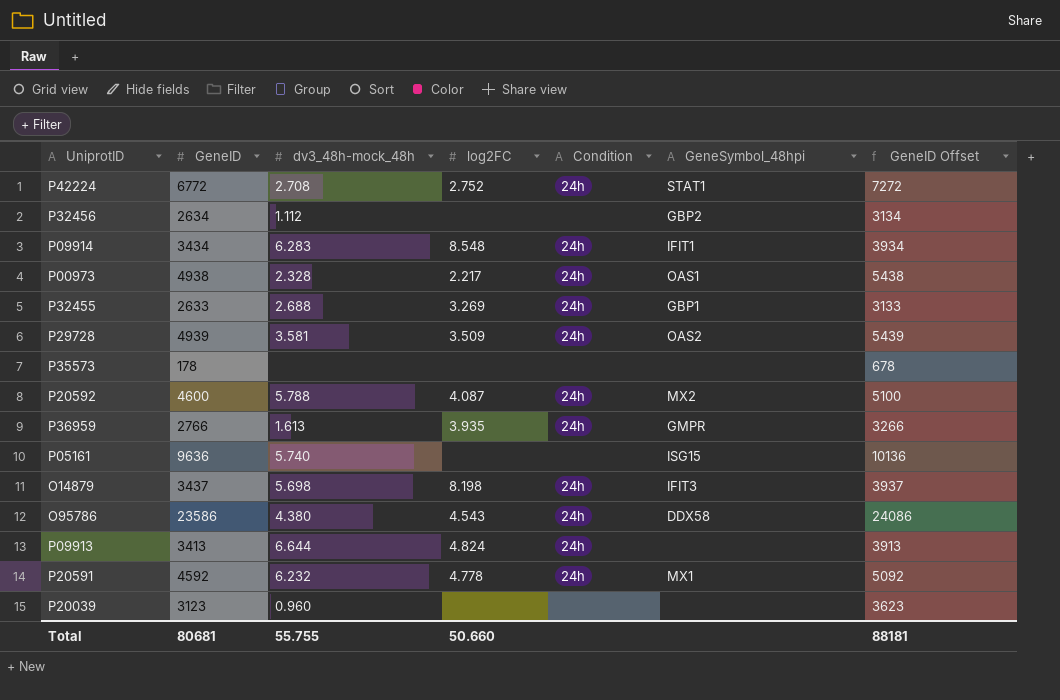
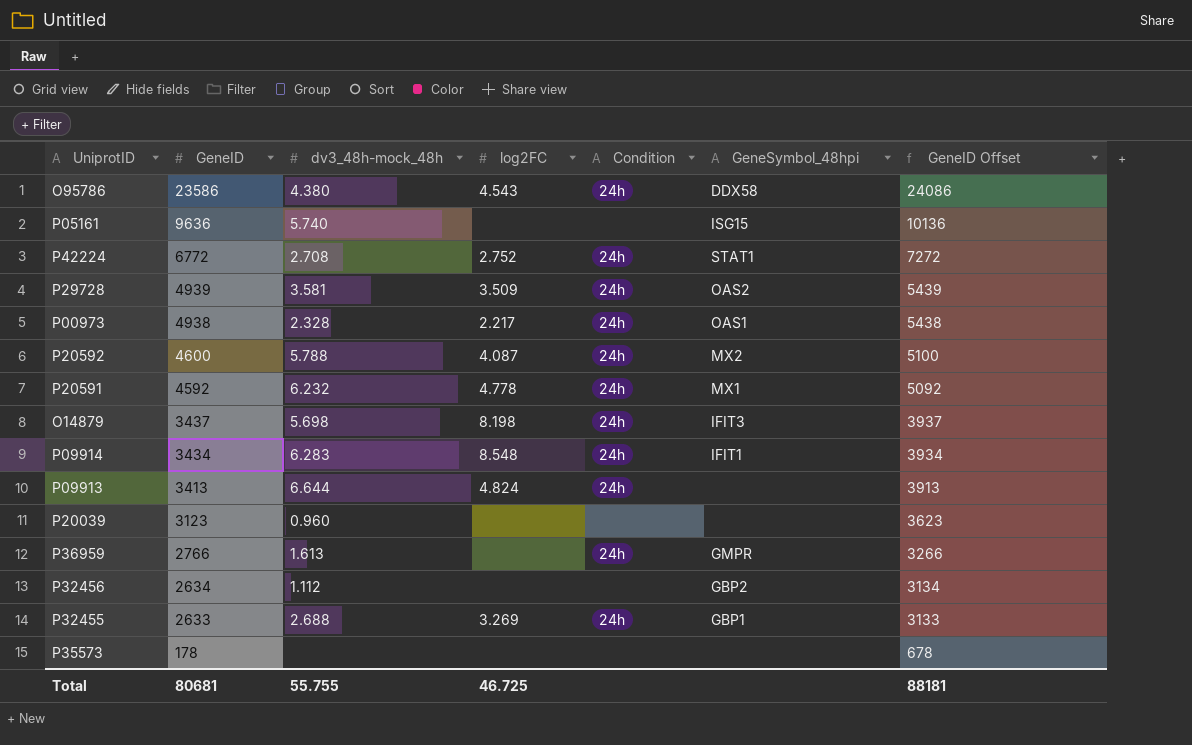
row order: none -> GeneID descending
P36959 | log2FC: 3.935 -> none
Total | log2FC: 50.660 -> 46.725

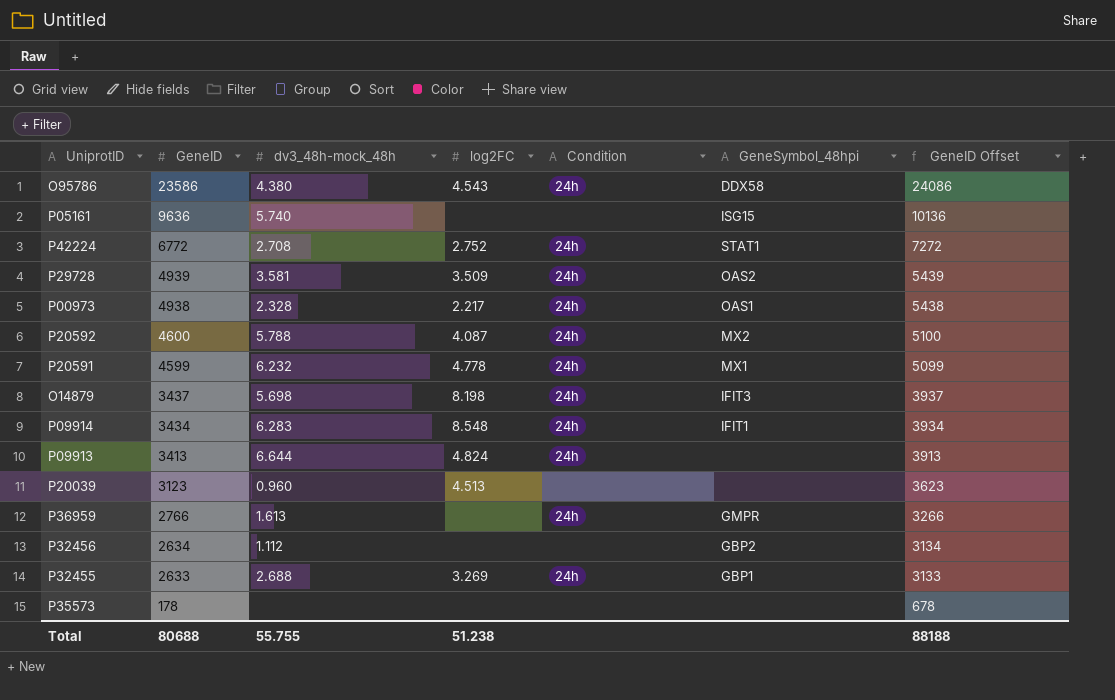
P20591 | GeneID: 4592 -> 4599
P20591 | GeneID Offset: 5092 -> 5099
P20039 | log2FC: none -> 4.513
Total | GeneID: 80681 -> 80688
Total | log2FC: 46.725 -> 51.238
Total | GeneID Offset: 88181 -> 88188

